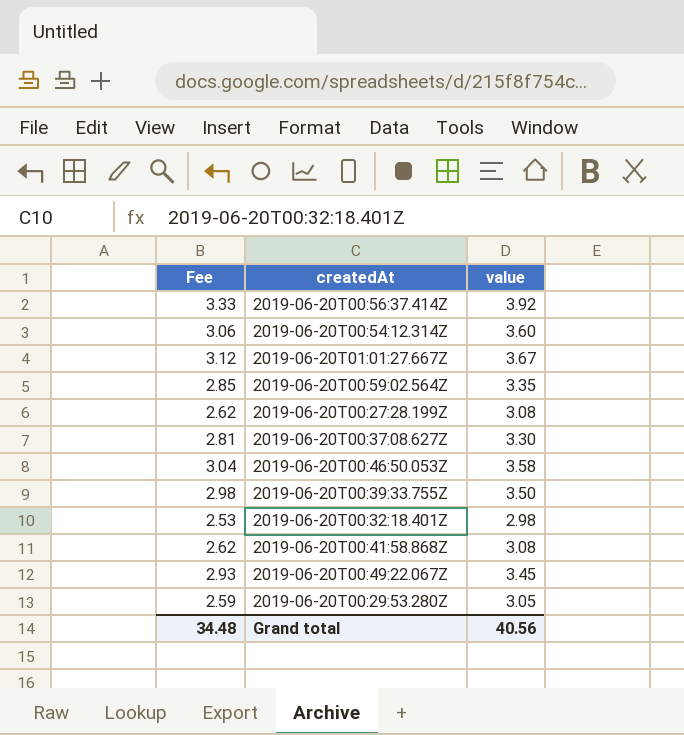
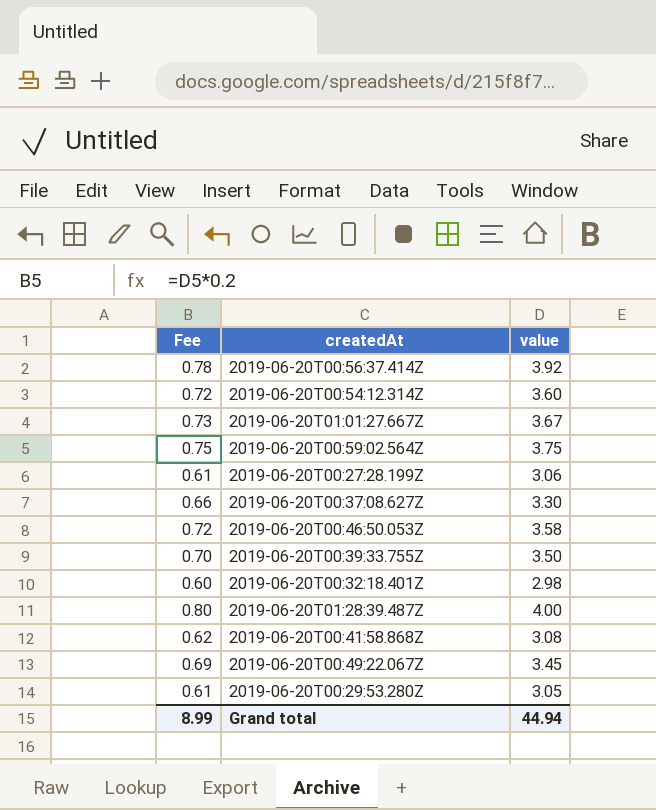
column Fee | formula: [value] * 0.85 -> [value] * 0.2
2019-06-20T00:59:02.564Z | value: 3.35 -> 3.75
2019-06-20T00:27:28.199Z | value: 3.08 -> 3.06
row 2019-06-20T01:28:39.487Z: none -> 0.80 | 4.00
Grand total | Fee: 34.48 -> 8.99
Grand total | value: 40.56 -> 44.94

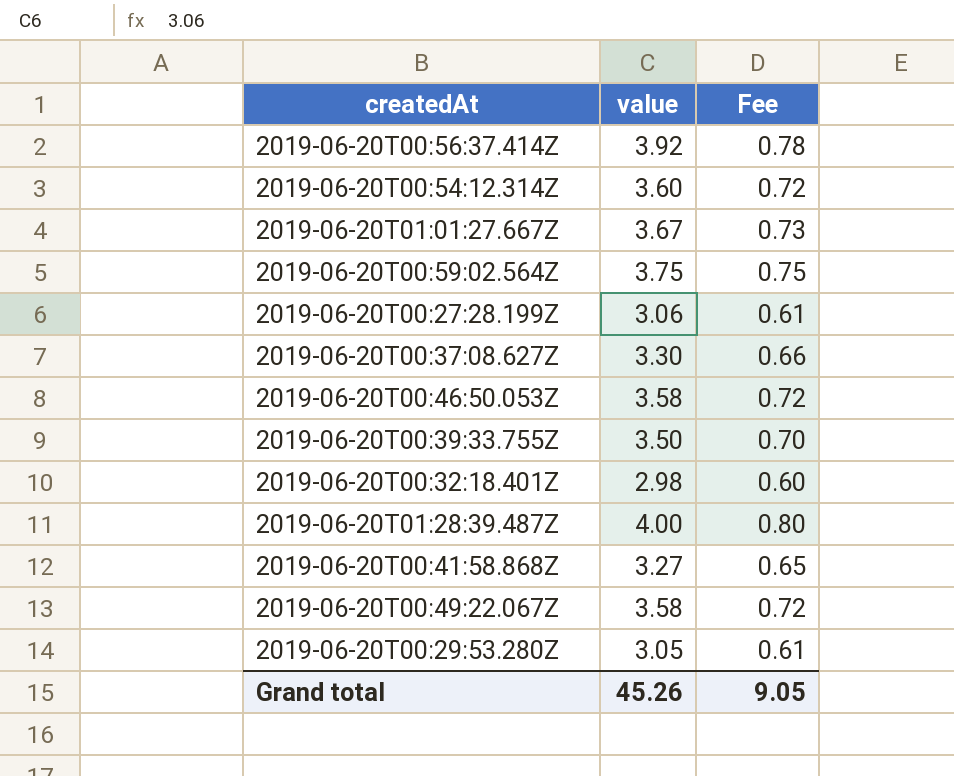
column Fee | position: 1 -> 3
2019-06-20T00:41:58.868Z | value: 3.08 -> 3.27
2019-06-20T00:41:58.868Z | Fee: 0.62 -> 0.65
2019-06-20T00:49:22.067Z | value: 3.45 -> 3.58
2019-06-20T00:49:22.067Z | Fee: 0.69 -> 0.72
Grand total | value: 44.94 -> 45.26
Grand total | Fee: 8.99 -> 9.05

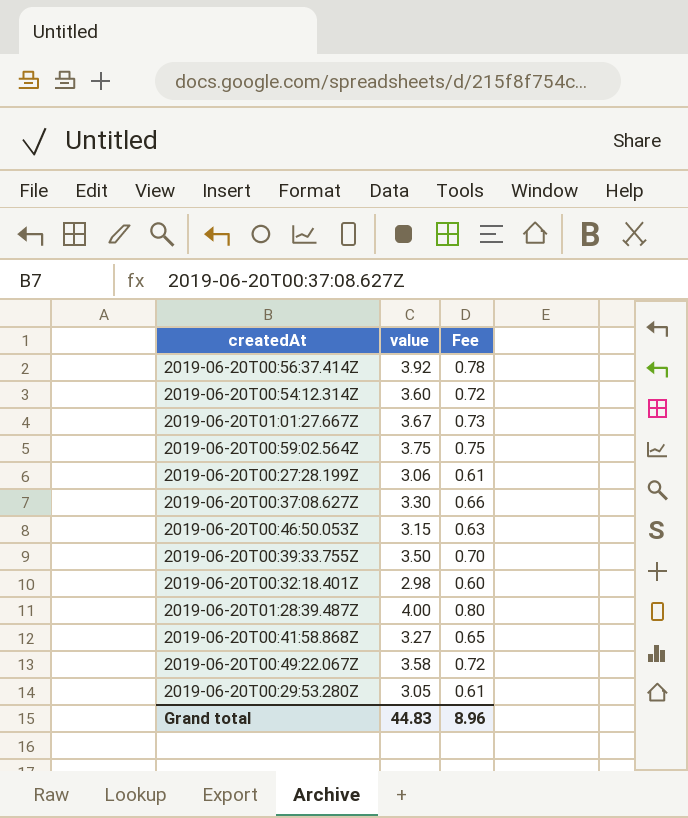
2019-06-20T00:46:50.053Z | value: 3.58 -> 3.15
2019-06-20T00:46:50.053Z | Fee: 0.72 -> 0.63
Grand total | value: 45.26 -> 44.83
Grand total | Fee: 9.05 -> 8.96

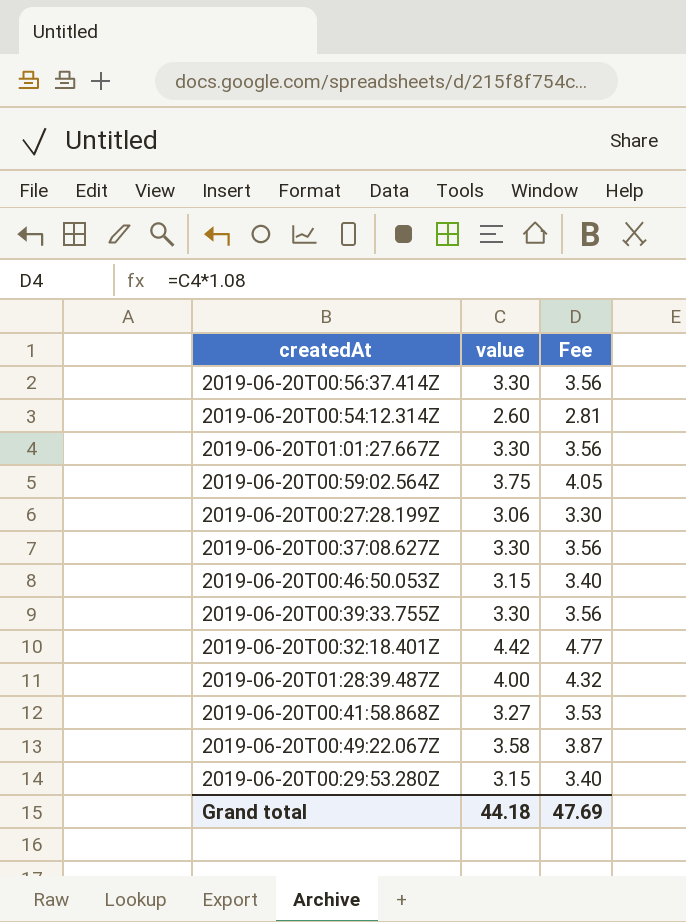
column Fee | formula: [value] * 0.2 -> [value] * 1.08
2019-06-20T00:56:37.414Z | value: 3.92 -> 3.30
2019-06-20T00:54:12.314Z | value: 3.60 -> 2.60
2019-06-20T01:01:27.667Z | value: 3.67 -> 3.30
2019-06-20T00:39:33.755Z | value: 3.50 -> 3.30
2019-06-20T00:32:18.401Z | value: 2.98 -> 4.42
2019-06-20T00:29:53.280Z | value: 3.05 -> 3.15
Grand total | value: 44.83 -> 44.18
Grand total | Fee: 8.96 -> 47.69

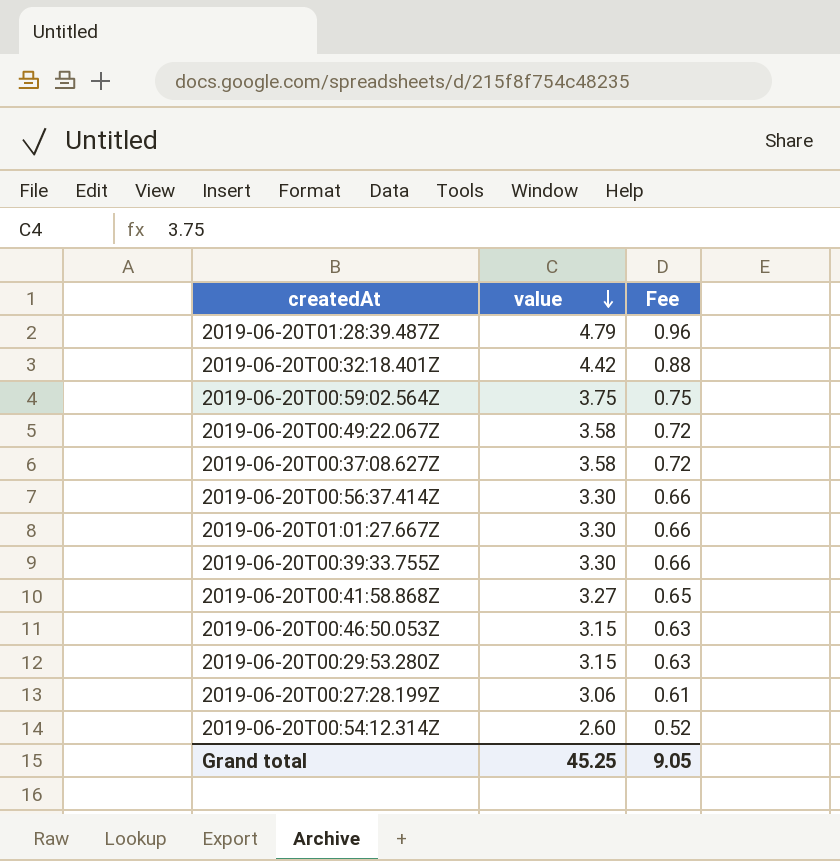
row order: none -> value descending
column Fee | formula: [value] * 1.08 -> [value] * 0.2
2019-06-20T01:28:39.487Z | value: 4.00 -> 4.79
2019-06-20T00:37:08.627Z | value: 3.30 -> 3.58
Grand total | value: 44.18 -> 45.25
Grand total | Fee: 47.69 -> 9.05

